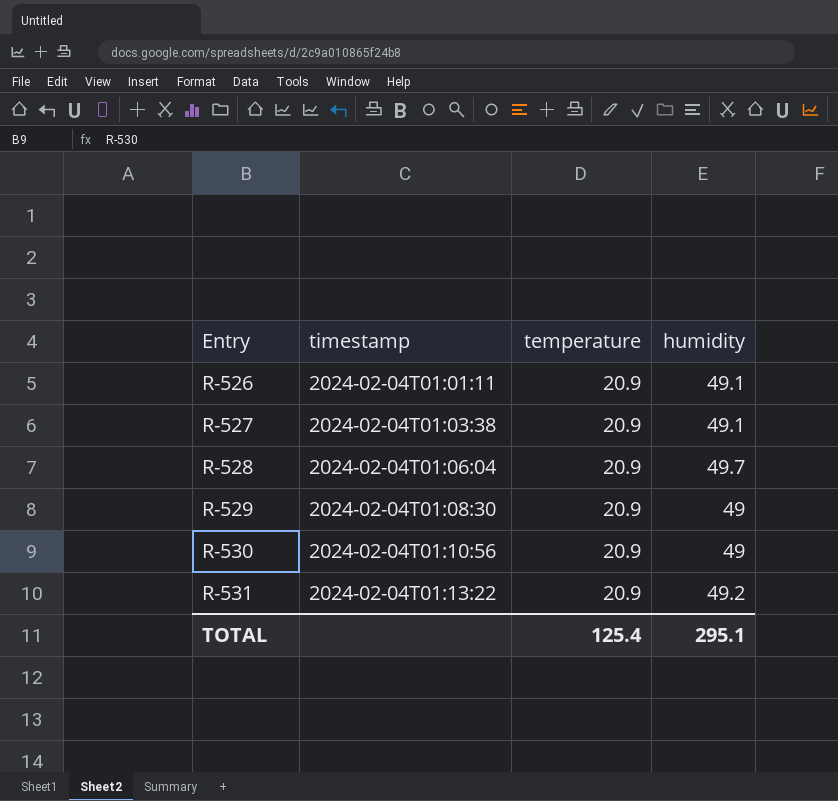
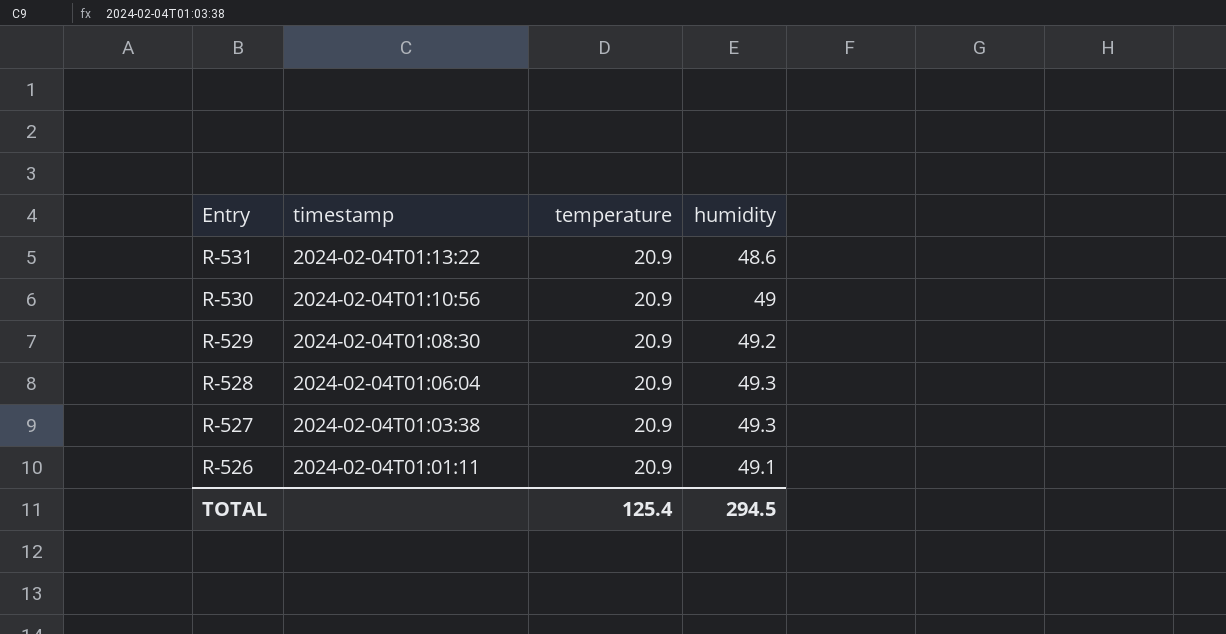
row order: Entry ascending -> Entry descending
R-531 | humidity: 49.2 -> 48.6
R-529 | humidity: 49 -> 49.2
R-528 | humidity: 49.7 -> 49.3
R-527 | humidity: 49.1 -> 49.3
TOTAL | humidity: 295.1 -> 294.5

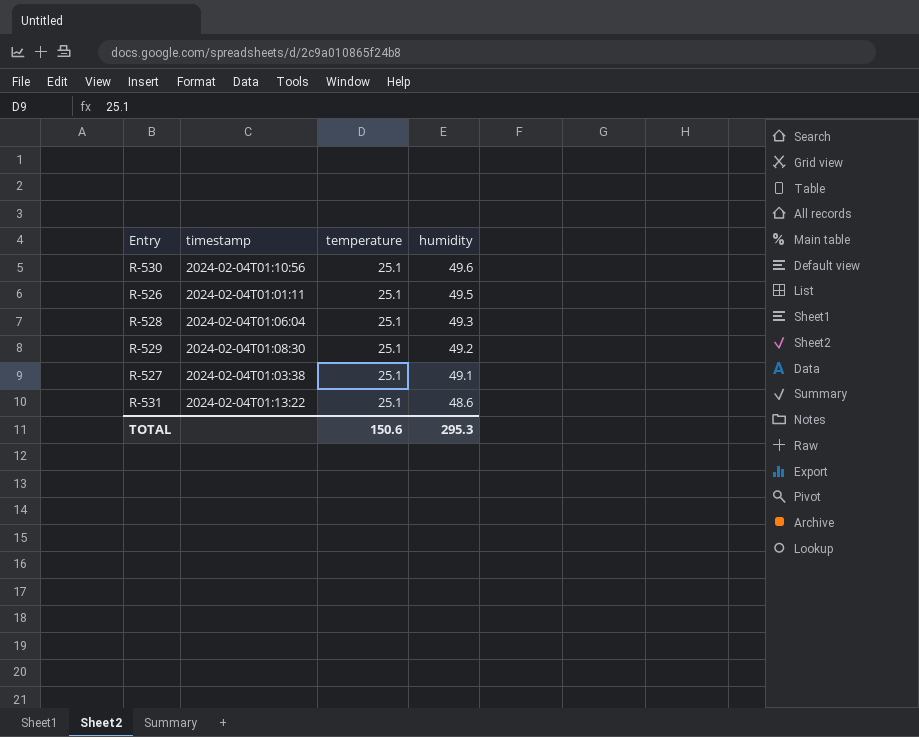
row order: Entry descending -> humidity descending
R-530 | temperature: 20.9 -> 25.1
R-530 | humidity: 49 -> 49.6
R-526 | temperature: 20.9 -> 25.1
R-526 | humidity: 49.1 -> 49.5
R-528 | temperature: 20.9 -> 25.1
R-529 | temperature: 20.9 -> 25.1
R-527 | temperature: 20.9 -> 25.1
R-527 | humidity: 49.3 -> 49.1
R-531 | temperature: 20.9 -> 25.1
TOTAL | temperature: 125.4 -> 150.6
TOTAL | humidity: 294.5 -> 295.3

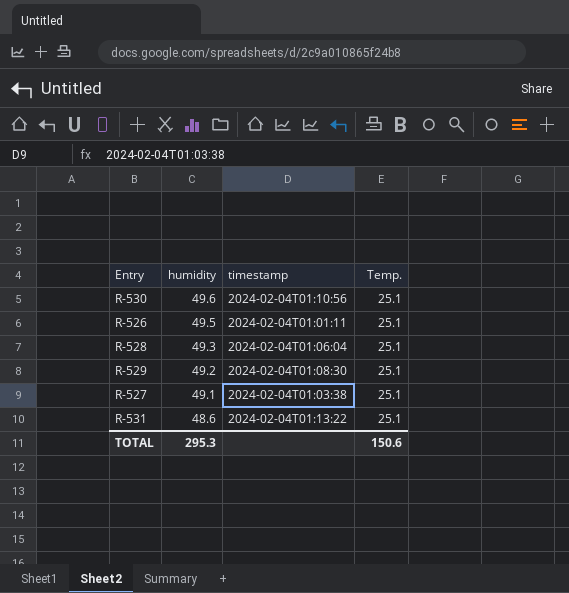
column humidity | position: 4 -> 2
column name: temperature -> Temp.

